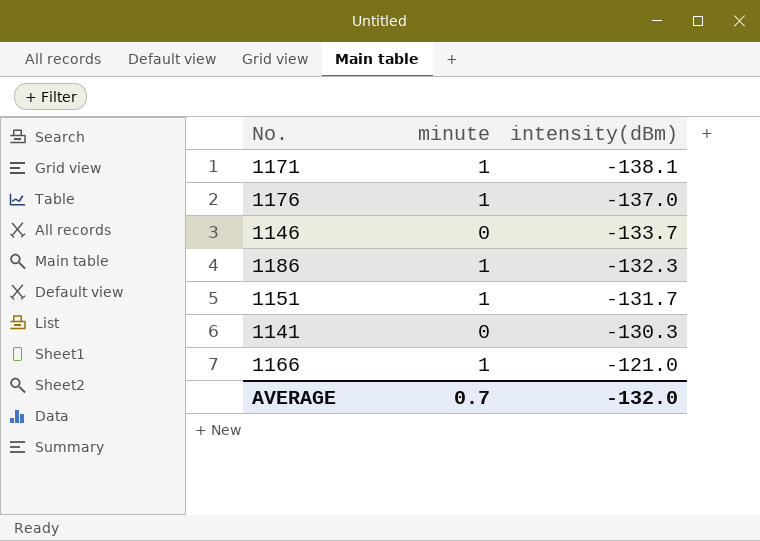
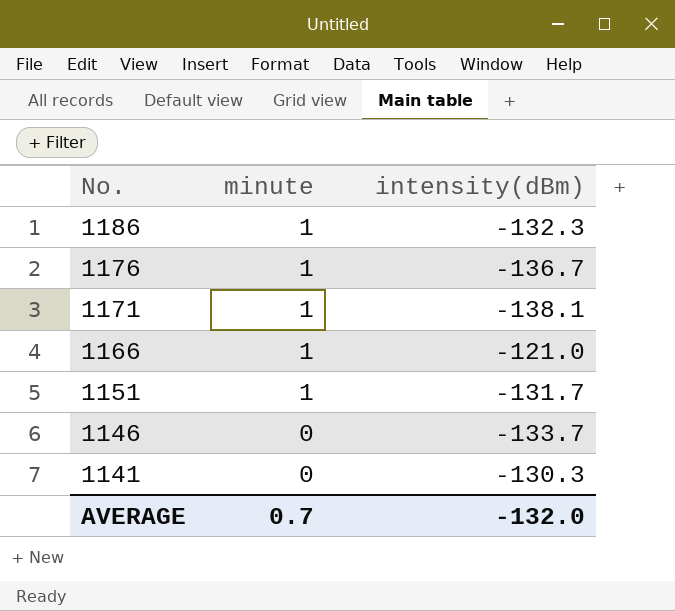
row order: intensity(dBm) ascending -> No. descending
1176 | intensity(dBm): -137.0 -> -136.7

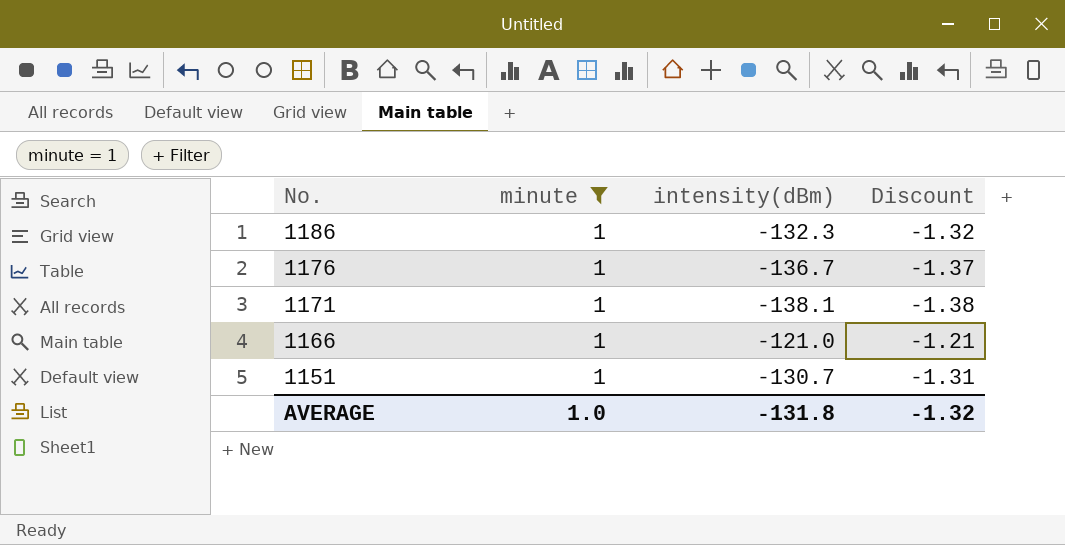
filter: none -> minute = 1
column Discount | formula: none -> [intensity(dBm)] * 0.01
1151 | intensity(dBm): -131.7 -> -130.7
AVERAGE | minute: 0.7 -> 1.0
AVERAGE | intensity(dBm): -132.0 -> -131.8

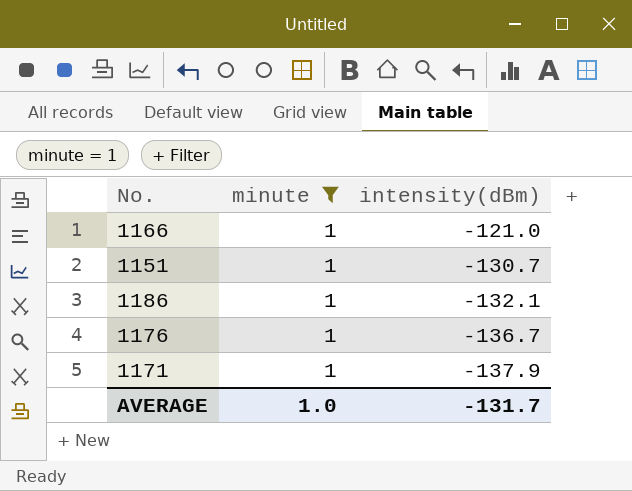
row order: No. descending -> intensity(dBm) descending
column Discount | formula: [intensity(dBm)] * 0.01 -> none
1186 | intensity(dBm): -132.3 -> -132.1
1171 | intensity(dBm): -138.1 -> -137.9
AVERAGE | intensity(dBm): -131.8 -> -131.7

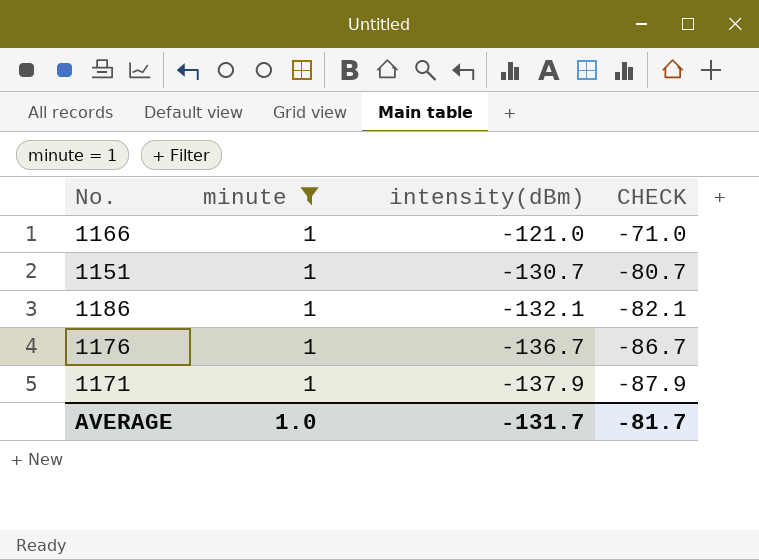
column CHECK | formula: none -> [intensity(dBm)] + 50

